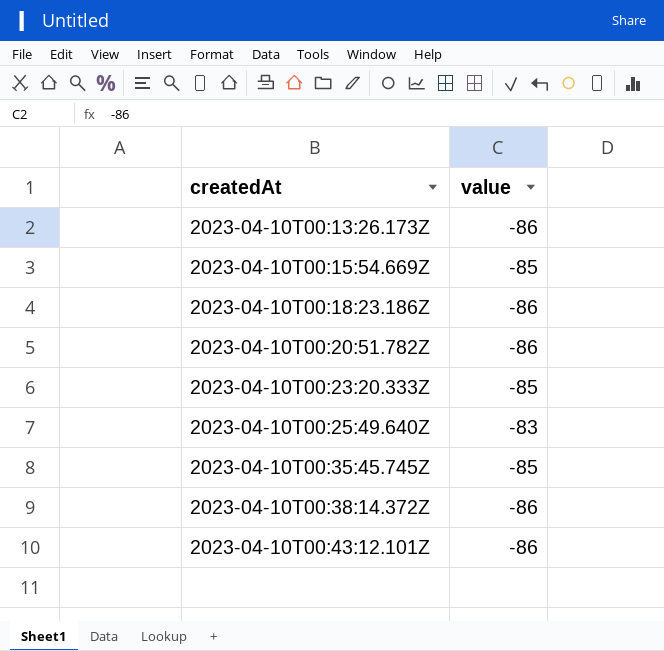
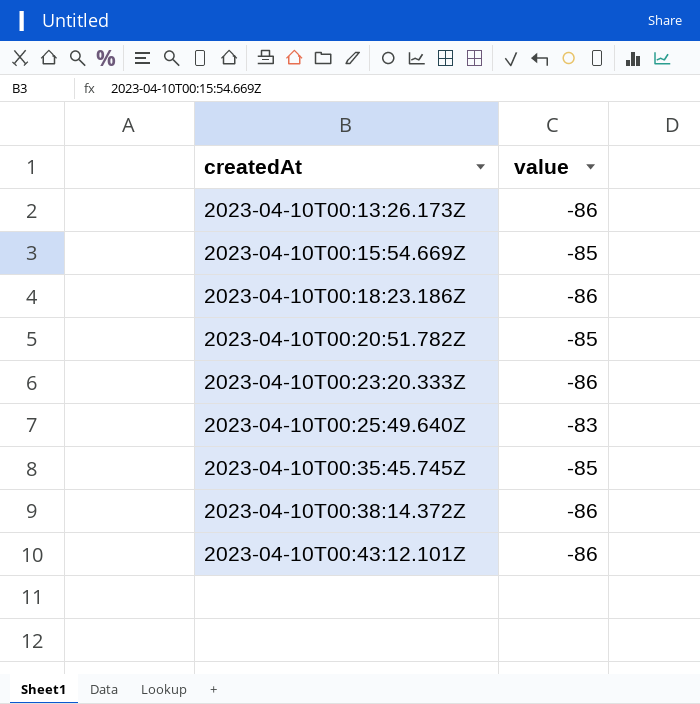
2023-04-10T00:20:51.782Z | value: -86 -> -85
2023-04-10T00:23:20.333Z | value: -85 -> -86

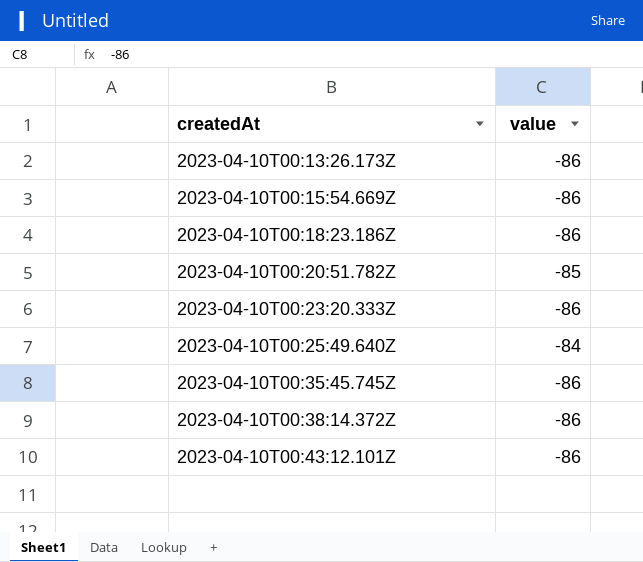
2023-04-10T00:15:54.669Z | value: -85 -> -86
2023-04-10T00:25:49.640Z | value: -83 -> -84
2023-04-10T00:35:45.745Z | value: -85 -> -86

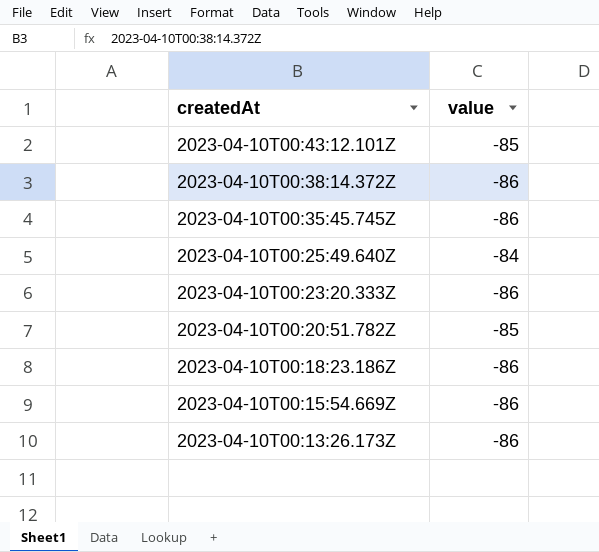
row order: createdAt ascending -> createdAt descending
2023-04-10T00:43:12.101Z | value: -86 -> -85

